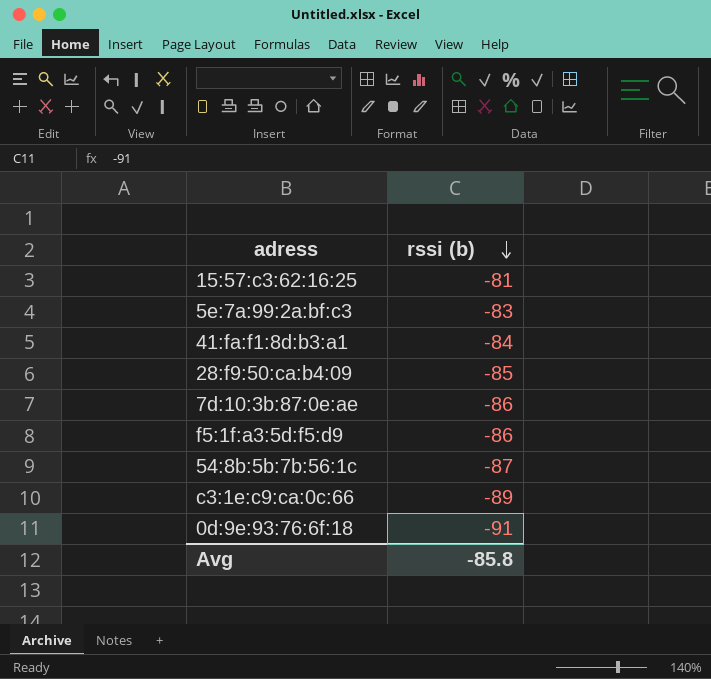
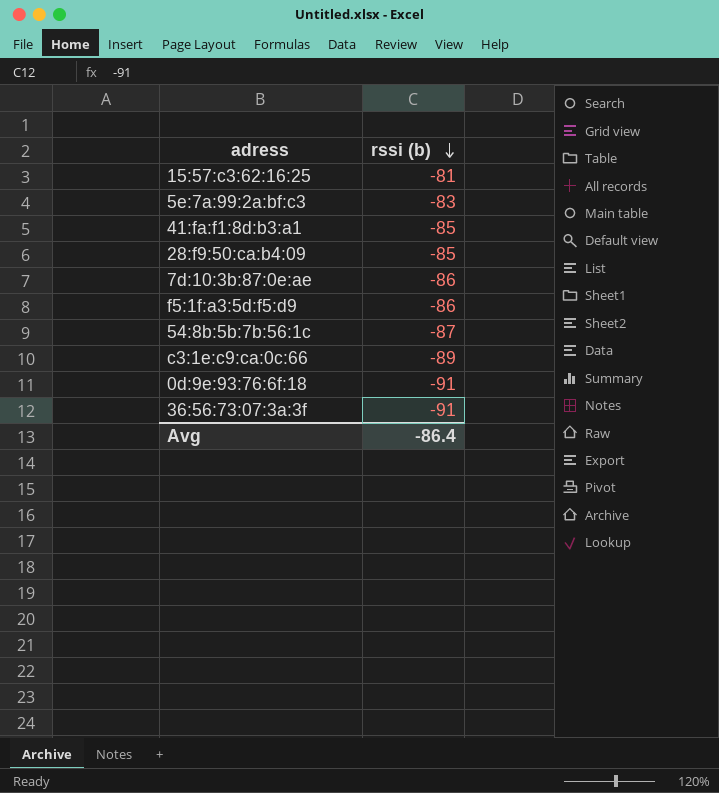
41:fa:f1:8d:b3:a1 | rssi (b): -84 -> -85
row 36:56:73:07:3a:3f: none -> -91
Avg | rssi (b): -85.8 -> -86.4

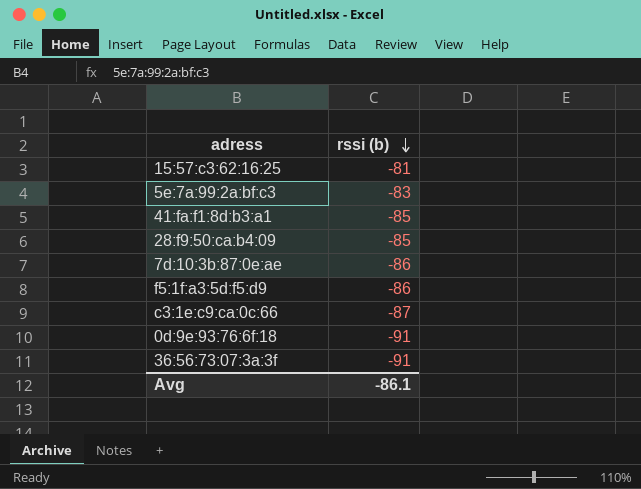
row 54:8b:5b:7b:56:1c: -87 -> none
c3:1e:c9:ca:0c:66 | rssi (b): -89 -> -87
Avg | rssi (b): -86.4 -> -86.1

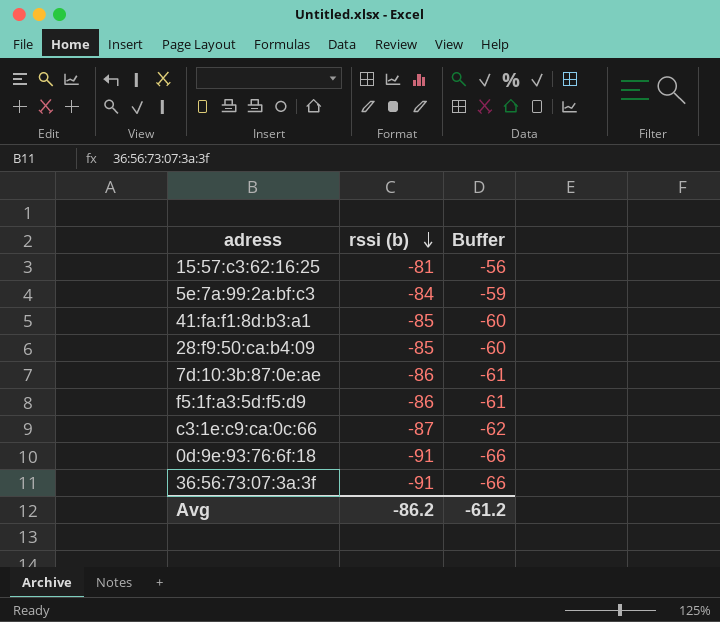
column Buffer | formula: none -> [rssi (b)] + 25
5e:7a:99:2a:bf:c3 | rssi (b): -83 -> -84
Avg | rssi (b): -86.1 -> -86.2

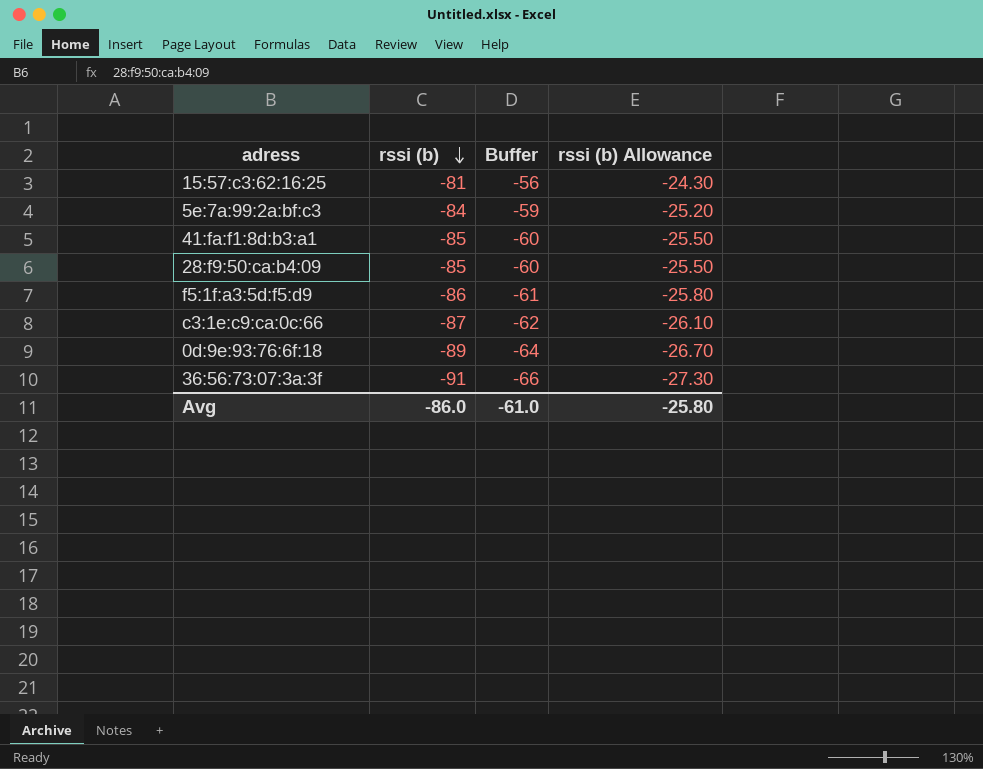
column rssi (b) Allowance | formula: none -> [rssi (b)] * 0.3
row 7d:10:3b:87:0e:ae: -86 | -61 -> none
0d:9e:93:76:6f:18 | rssi (b): -91 -> -89
0d:9e:93:76:6f:18 | Buffer: -66 -> -64
Avg | rssi (b): -86.2 -> -86.0
Avg | Buffer: -61.2 -> -61.0

